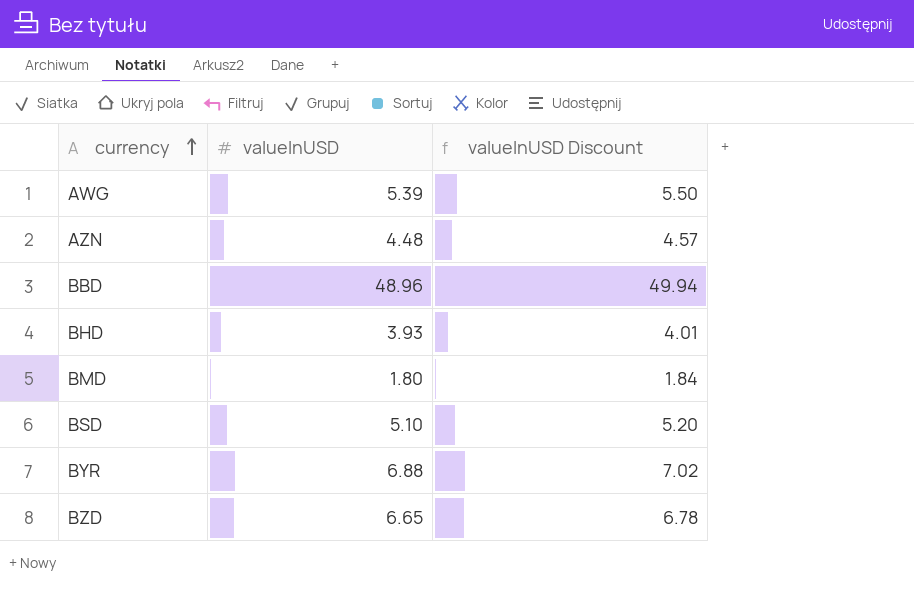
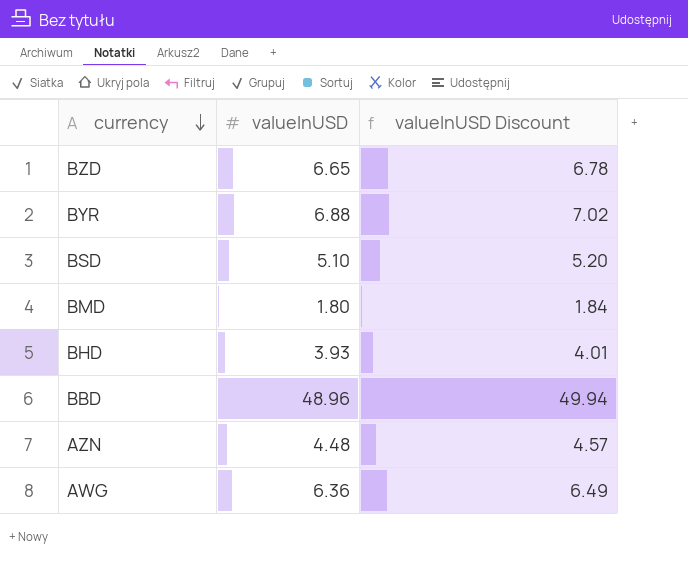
row order: currency ascending -> currency descending
AWG | valueInUSD: 5.39 -> 6.36
AWG | valueInUSD Discount: 5.50 -> 6.49

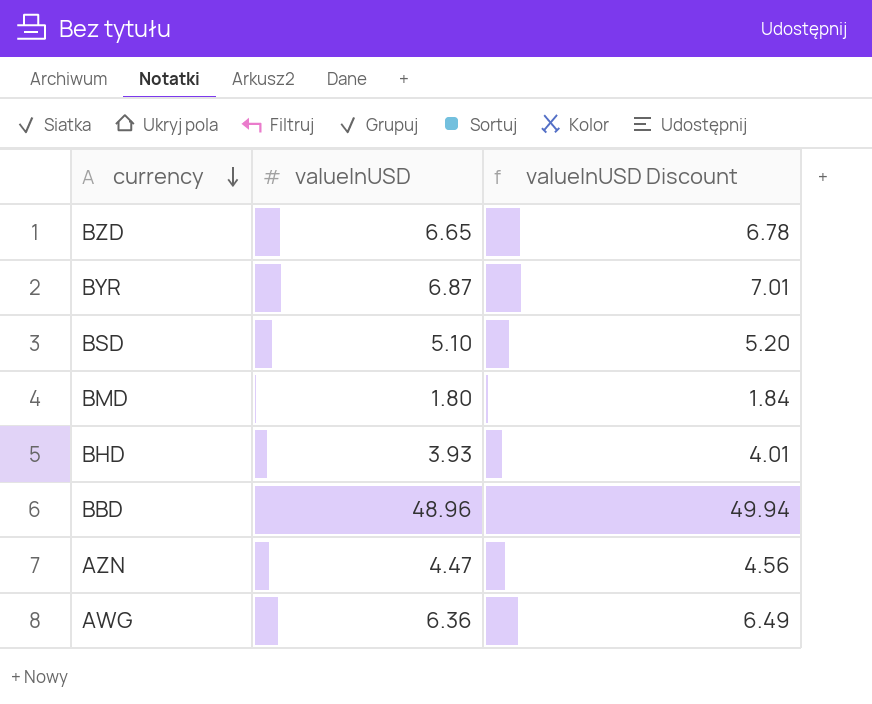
BYR | valueInUSD: 6.88 -> 6.87
BYR | valueInUSD Discount: 7.02 -> 7.01
AZN | valueInUSD: 4.48 -> 4.47
AZN | valueInUSD Discount: 4.57 -> 4.56

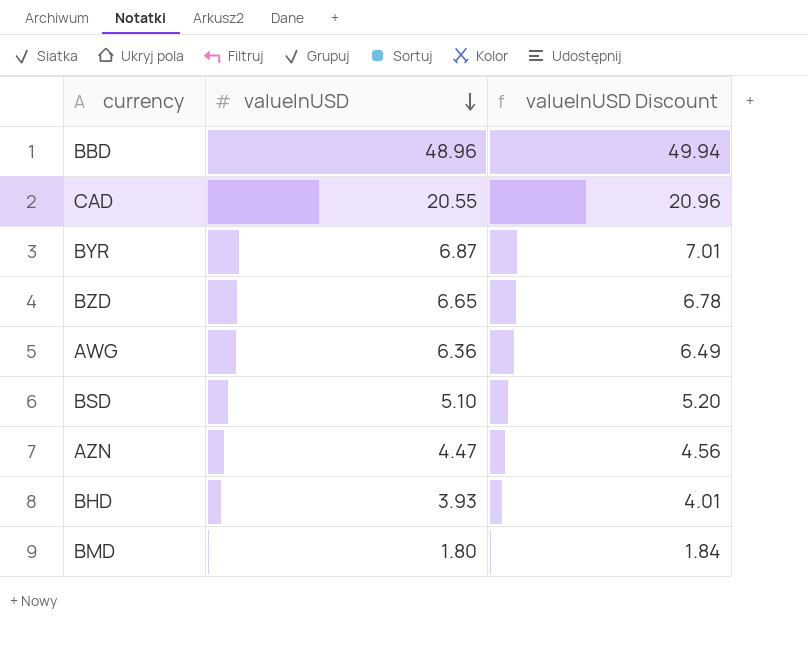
row order: currency descending -> valueInUSD descending
row CAD: none -> 20.55 | 20.96

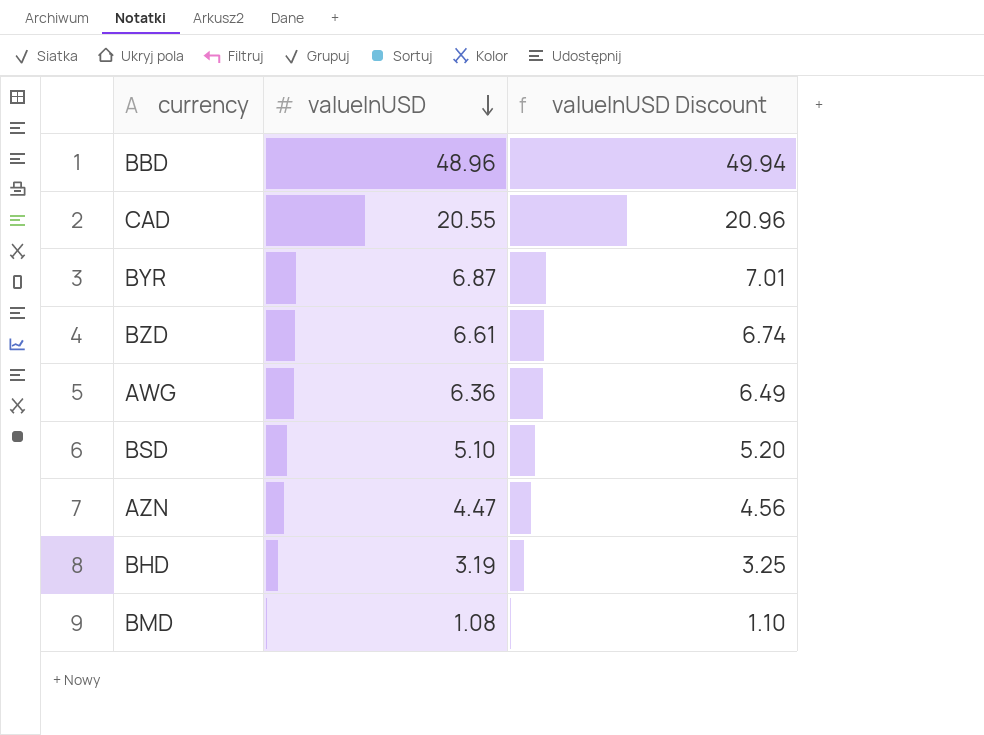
BZD | valueInUSD: 6.65 -> 6.61
BZD | valueInUSD Discount: 6.78 -> 6.74
BHD | valueInUSD: 3.93 -> 3.19
BHD | valueInUSD Discount: 4.01 -> 3.25
BMD | valueInUSD: 1.80 -> 1.08
BMD | valueInUSD Discount: 1.84 -> 1.10

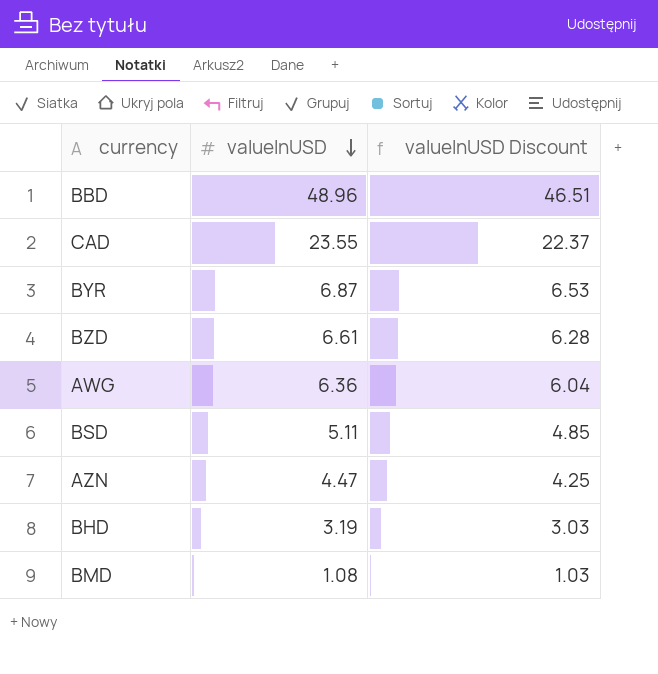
column valueInUSD Discount | formula: [valueInUSD] * 1.02 -> [valueInUSD] * 0.95
CAD | valueInUSD: 20.55 -> 23.55
BSD | valueInUSD: 5.10 -> 5.11

